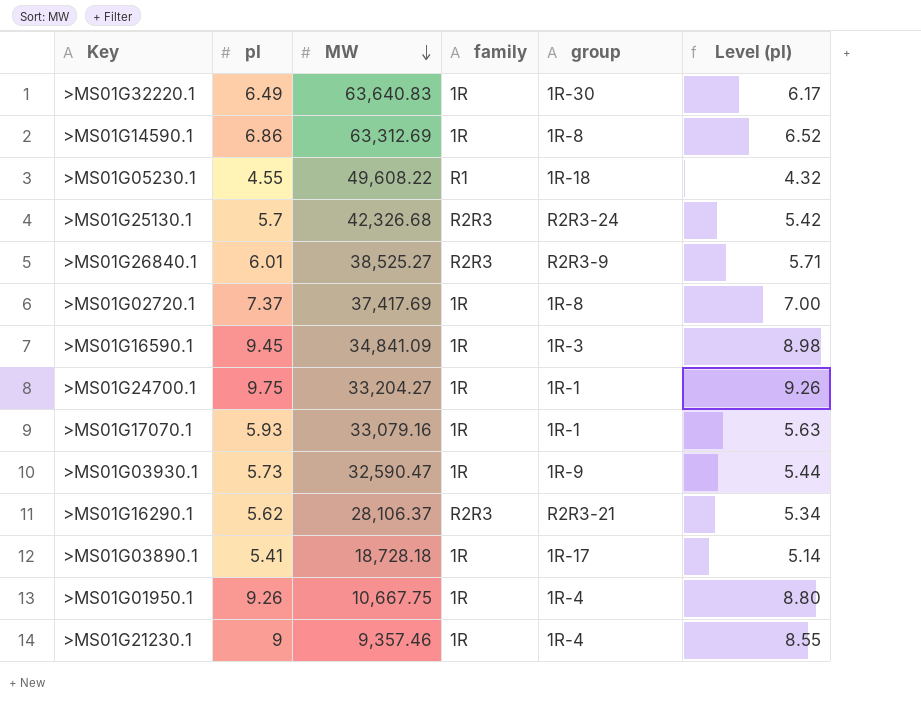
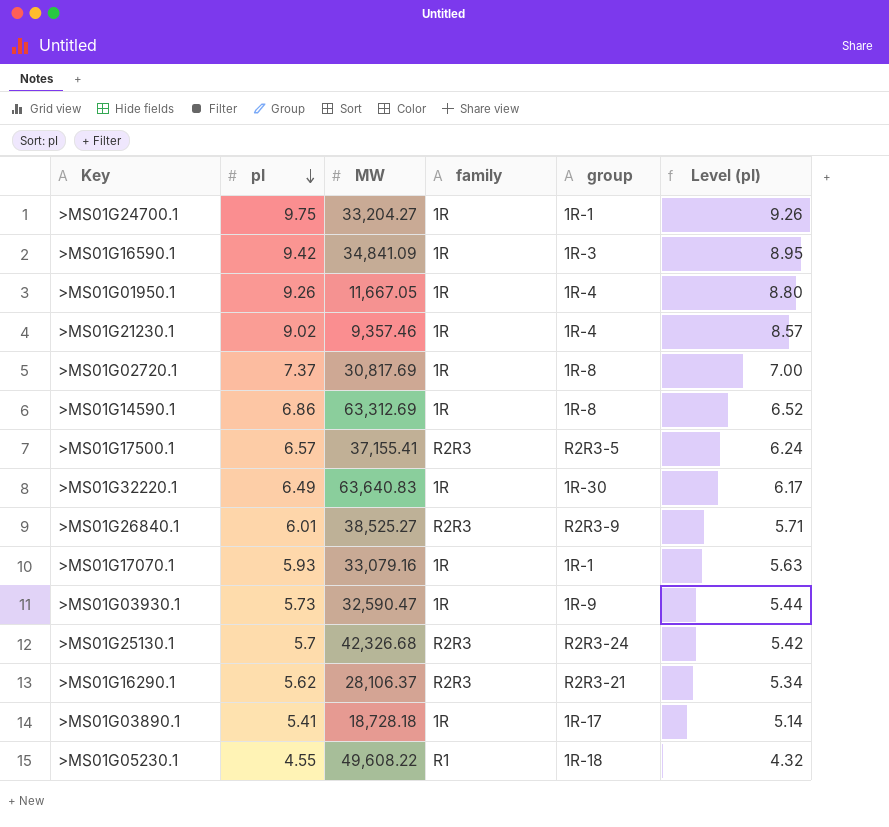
row order: MW descending -> pI descending
>MS01G16590.1 | pI: 9.45 -> 9.42
>MS01G16590.1 | Level (pI): 8.98 -> 8.95
>MS01G01950.1 | MW: 10,667.75 -> 11,667.05
>MS01G21230.1 | pI: 9 -> 9.02
>MS01G21230.1 | Level (pI): 8.55 -> 8.57
>MS01G02720.1 | MW: 37,417.69 -> 30,817.69
row >MS01G17500.1: none -> 6.57 | 37,155.41 | R2R3 | R2R3-5 | 6.24

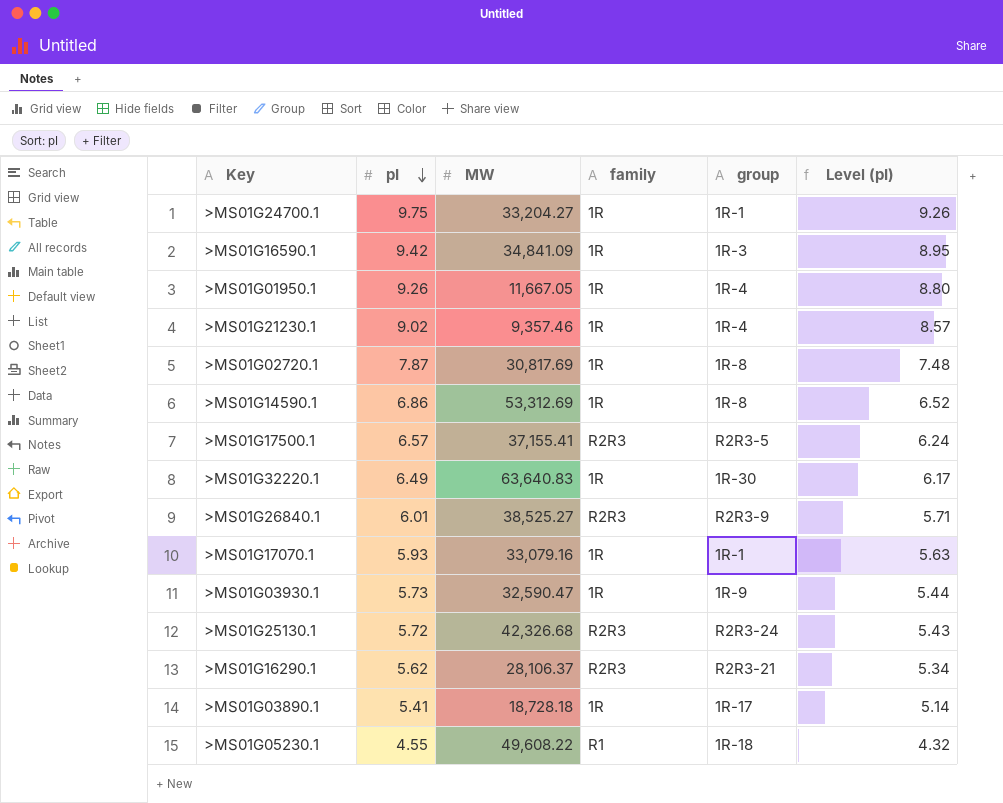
>MS01G02720.1 | pI: 7.37 -> 7.87
>MS01G02720.1 | Level (pI): 7.00 -> 7.48
>MS01G14590.1 | MW: 63,312.69 -> 53,312.69
>MS01G25130.1 | pI: 5.7 -> 5.72
>MS01G25130.1 | Level (pI): 5.42 -> 5.43

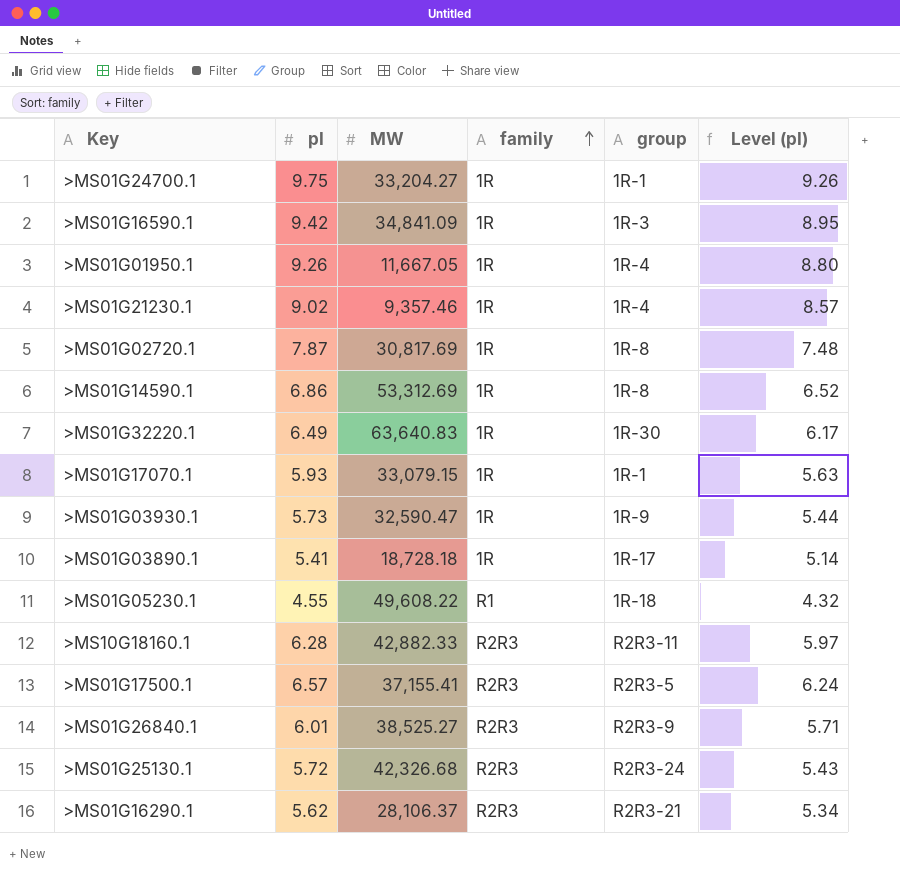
row order: pI descending -> family ascending
>MS01G17070.1 | MW: 33,079.16 -> 33,079.15
row >MS10G18160.1: none -> 6.28 | 42,882.33 | R2R3 | R2R3-11 | 5.97

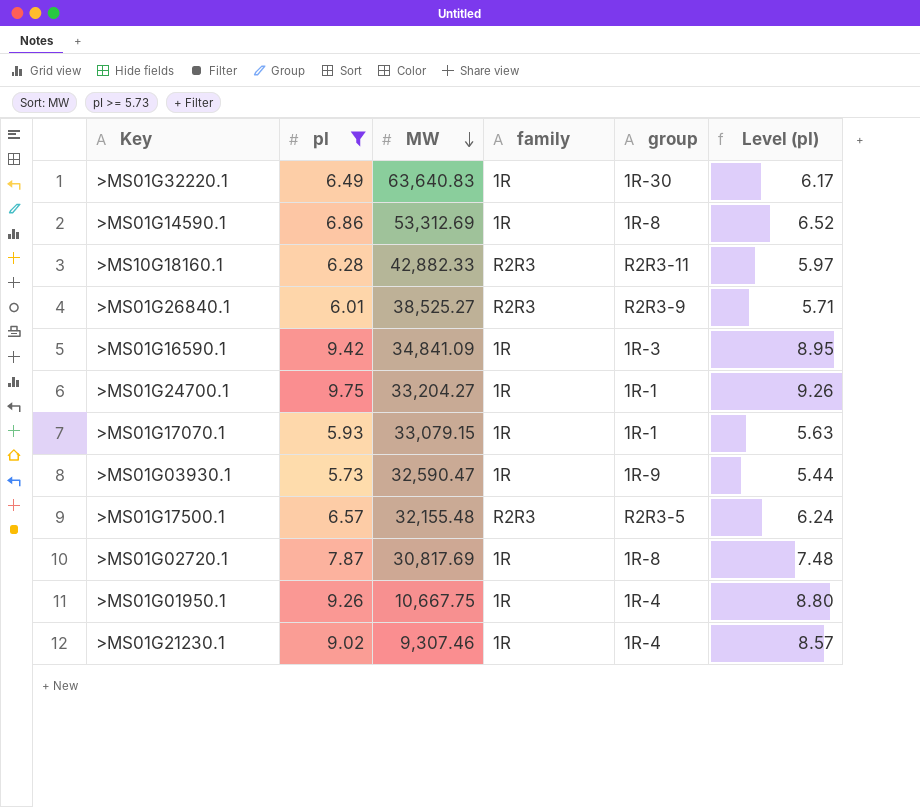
filter: none -> pI >= 5.73
row order: family ascending -> MW descending
>MS01G17500.1 | MW: 37,155.41 -> 32,155.48
>MS01G01950.1 | MW: 11,667.05 -> 10,667.75
>MS01G21230.1 | MW: 9,357.46 -> 9,307.46

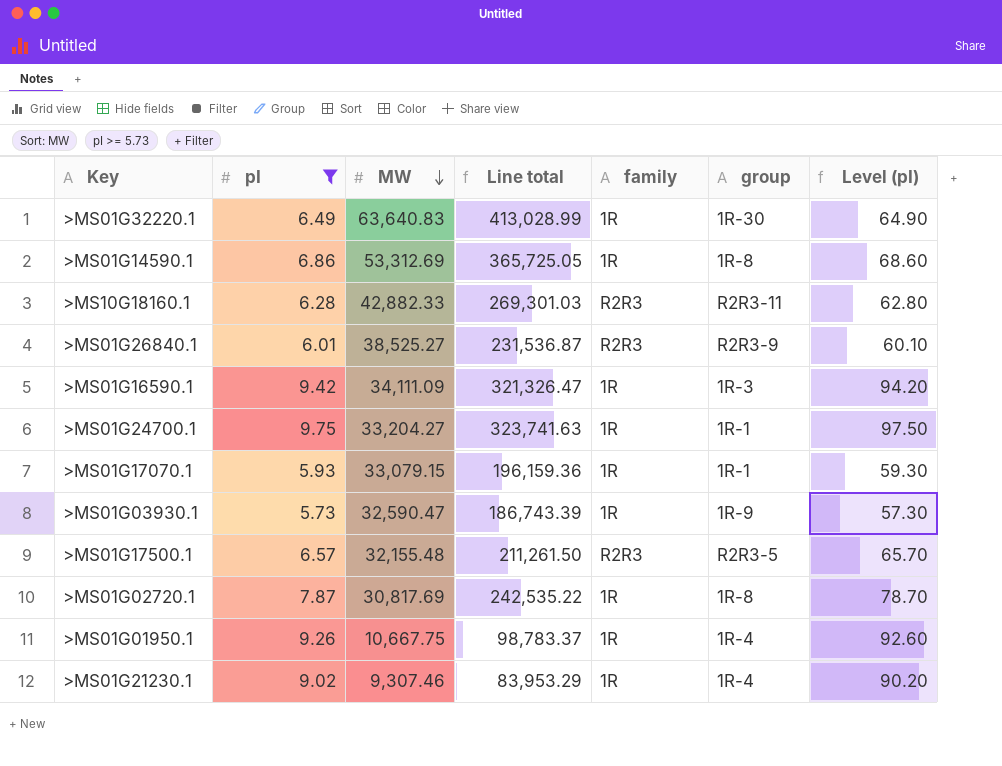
column Line total | formula: none -> [pI] * [MW]
column Level (pI) | formula: [pI] * 0.95 -> [pI] * 10
>MS01G16590.1 | MW: 34,841.09 -> 34,111.09

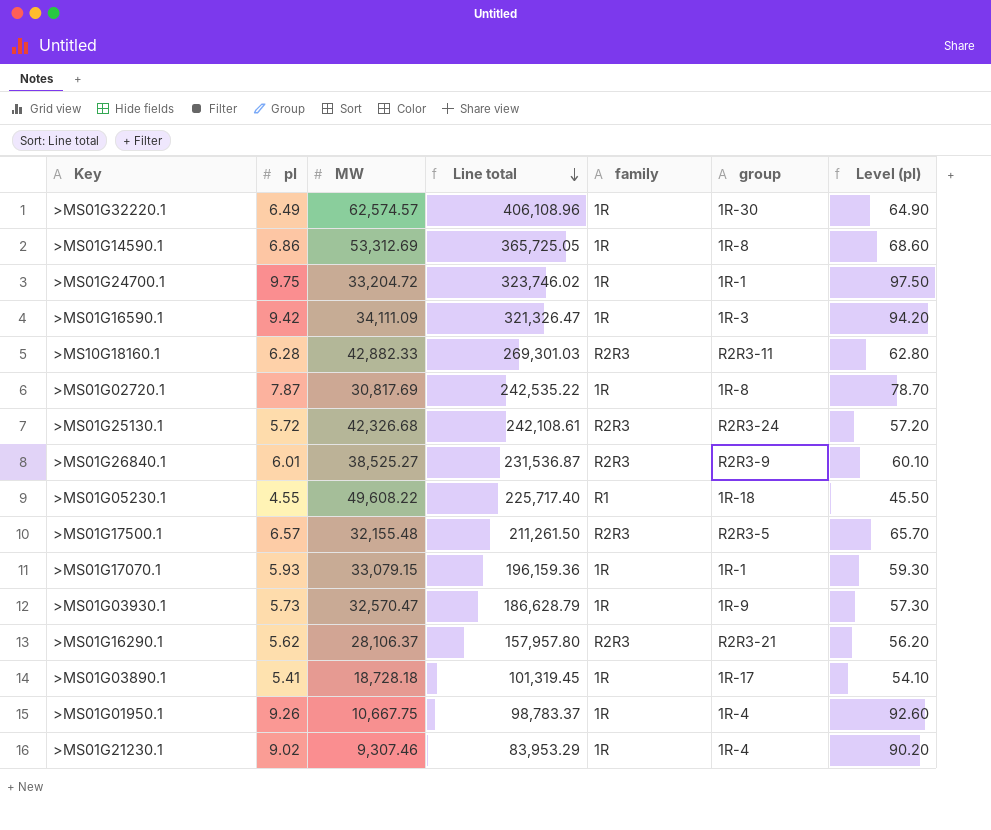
filter: pI >= 5.73 -> none
row order: MW descending -> Line total descending
>MS01G32220.1 | MW: 63,640.83 -> 62,574.57
>MS01G32220.1 | Line total: 413,028.99 -> 406,108.96
>MS01G24700.1 | MW: 33,204.27 -> 33,204.72
>MS01G24700.1 | Line total: 323,741.63 -> 323,746.02
>MS01G03930.1 | MW: 32,590.47 -> 32,570.47
>MS01G03930.1 | Line total: 186,743.39 -> 186,628.79

